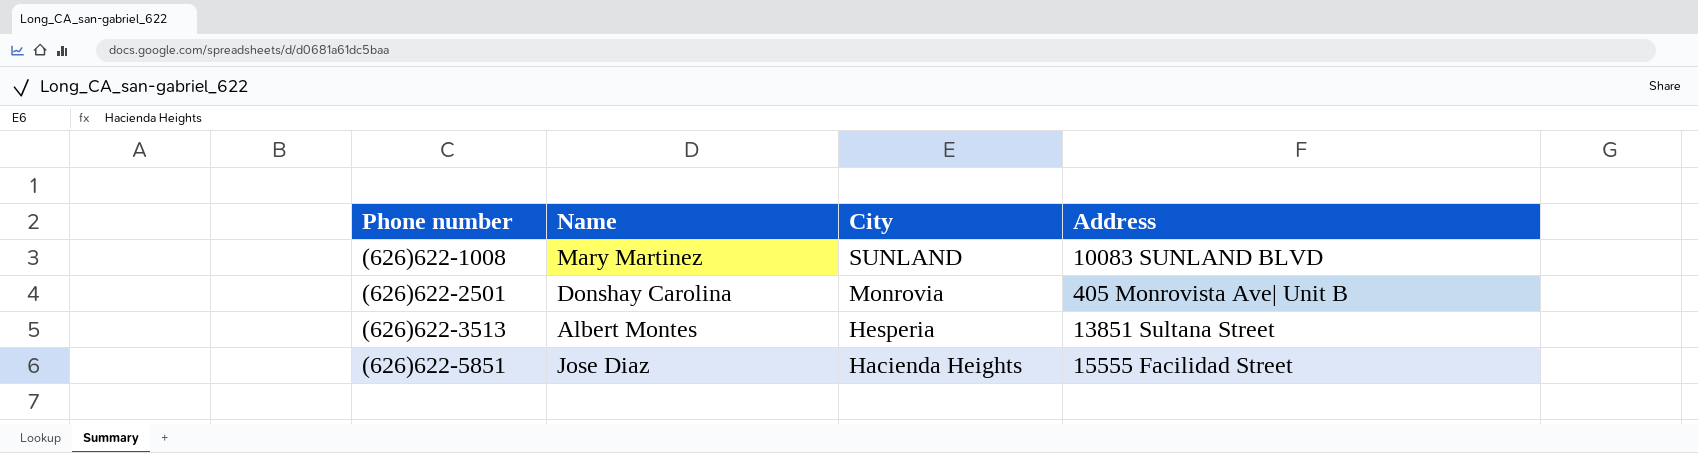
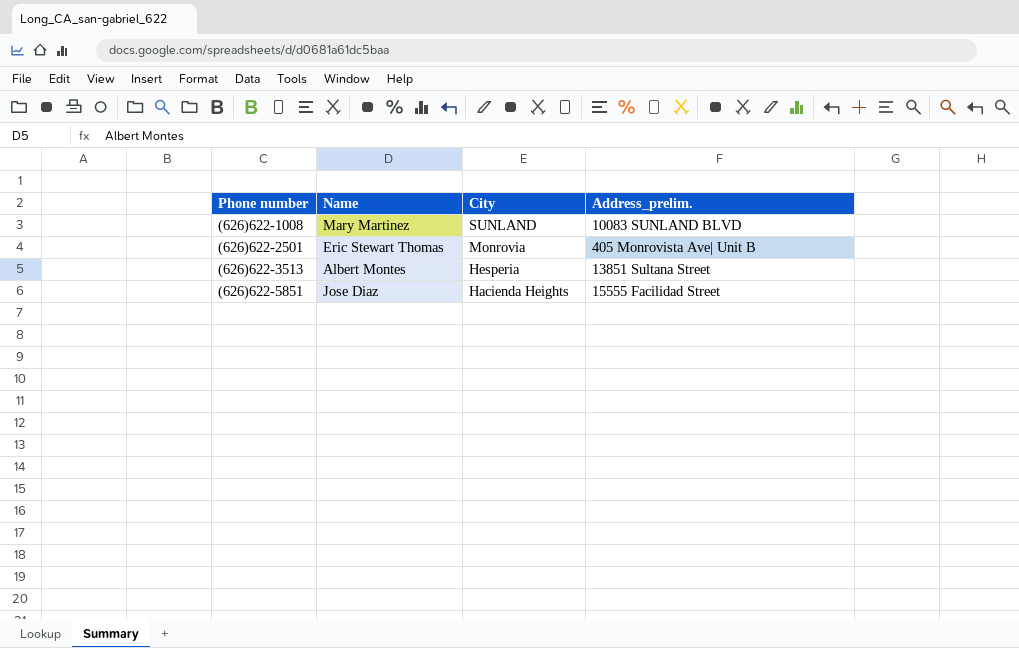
column name: Address -> Address_prelim.
(626)622-2501 | Name: Donshay Carolina -> Eric Stewart Thomas

